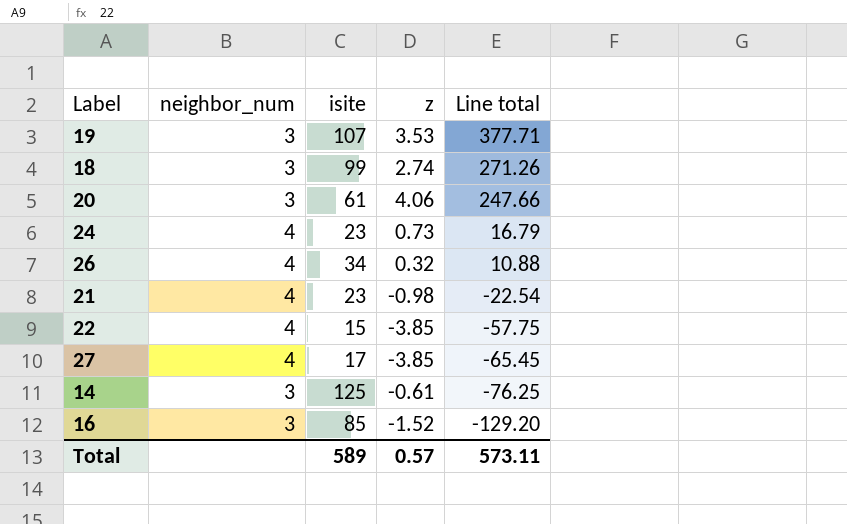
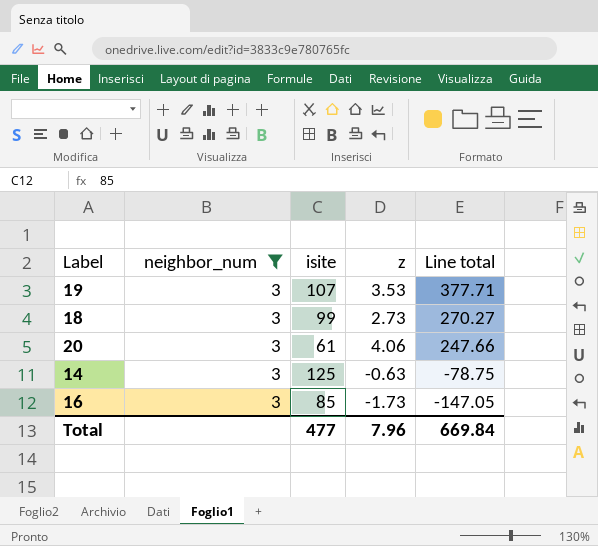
filter: none -> neighbor_num = 3
18 | z: 2.74 -> 2.73
18 | Line total: 271.26 -> 270.27
14 | z: -0.61 -> -0.63
14 | Line total: -76.25 -> -78.75
16 | z: -1.52 -> -1.73
16 | Line total: -129.20 -> -147.05
Total | isite: 589 -> 477
Total | z: 0.57 -> 7.96
Total | Line total: 573.11 -> 669.84

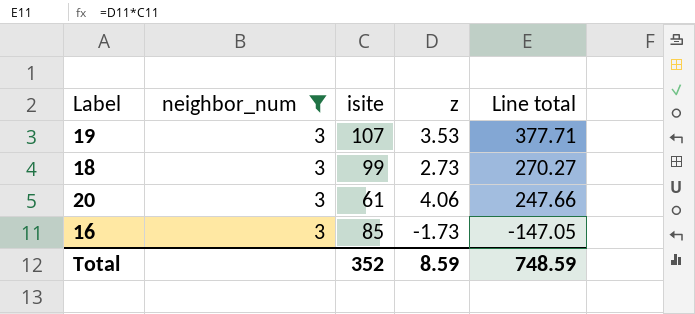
row 14: 3 | 125 | -0.63 | -78.75 -> none
Total | isite: 477 -> 352
Total | z: 7.96 -> 8.59
Total | Line total: 669.84 -> 748.59

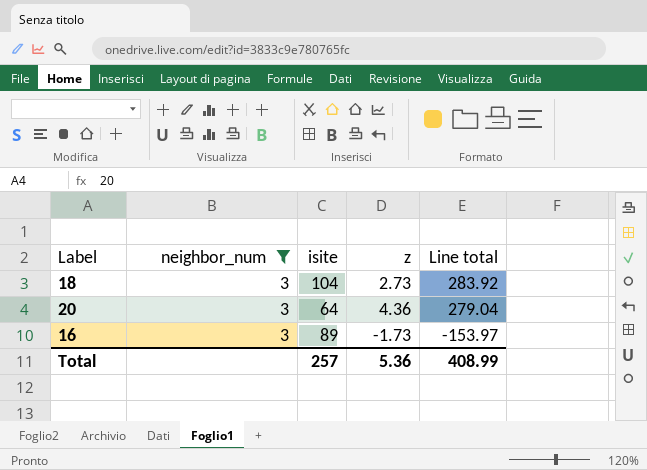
row 19: 3 | 107 | 3.53 | 377.71 -> none
18 | isite: 99 -> 104
18 | Line total: 270.27 -> 283.92
20 | isite: 61 -> 64
20 | z: 4.06 -> 4.36
20 | Line total: 247.66 -> 279.04
16 | isite: 85 -> 89
16 | Line total: -147.05 -> -153.97
Total | isite: 352 -> 257
Total | z: 8.59 -> 5.36
Total | Line total: 748.59 -> 408.99

